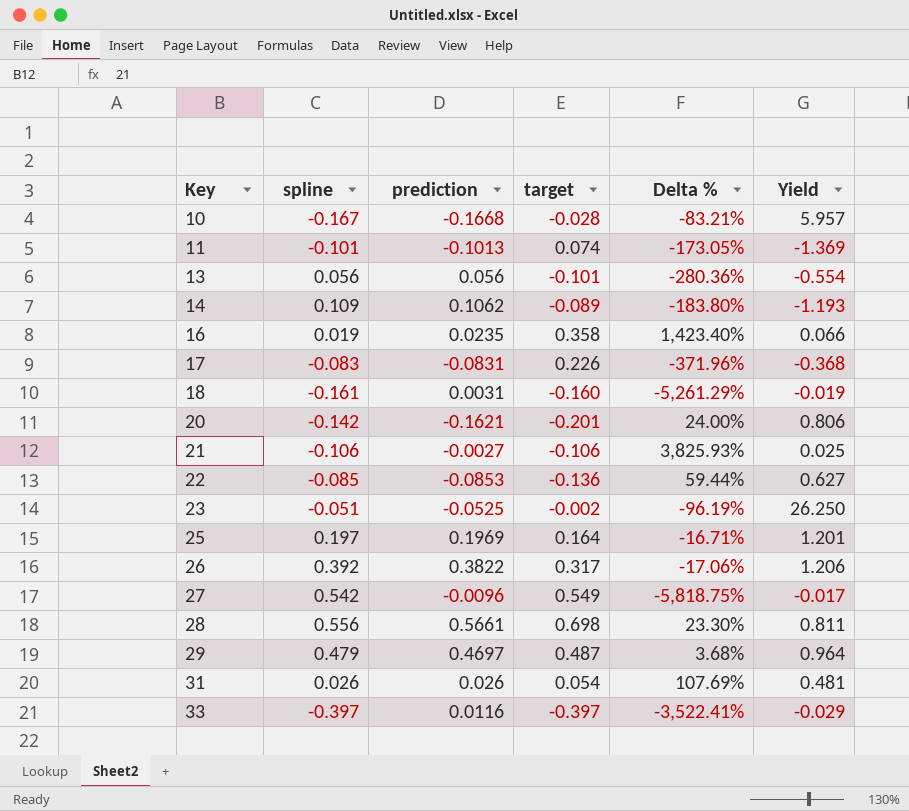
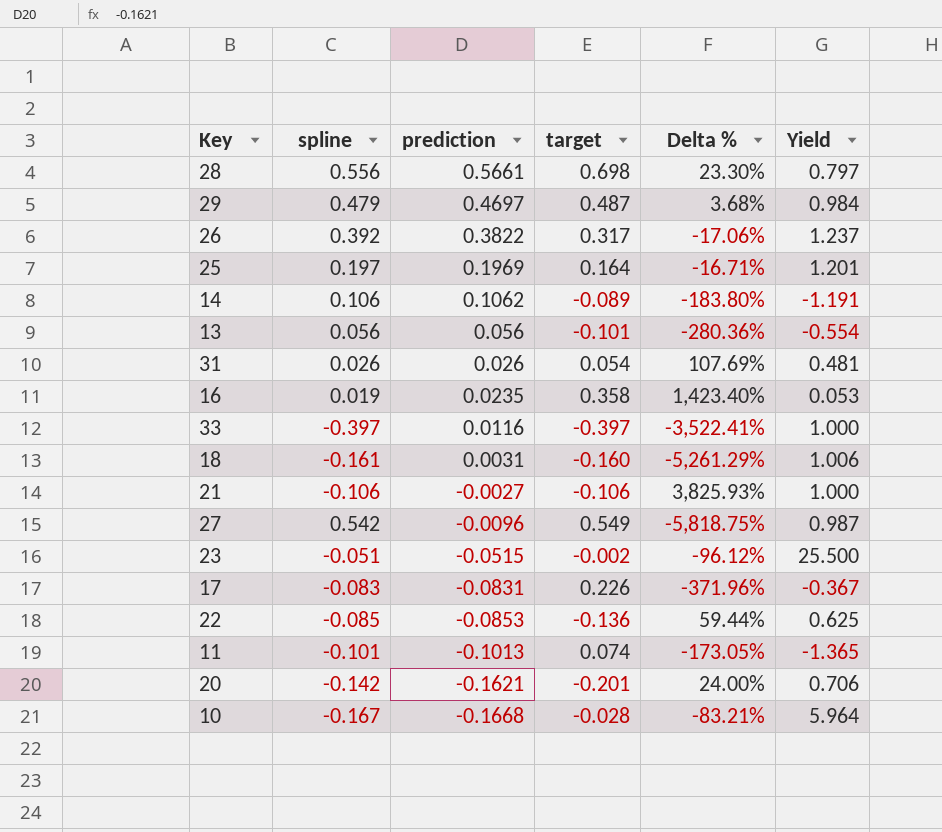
row order: Key ascending -> prediction descending
column Yield | formula: [prediction] / [target] -> [spline] / [target]
14 | spline: 0.109 -> 0.106
23 | prediction: -0.0525 -> -0.0515
23 | Delta %: -96.19% -> -96.12%

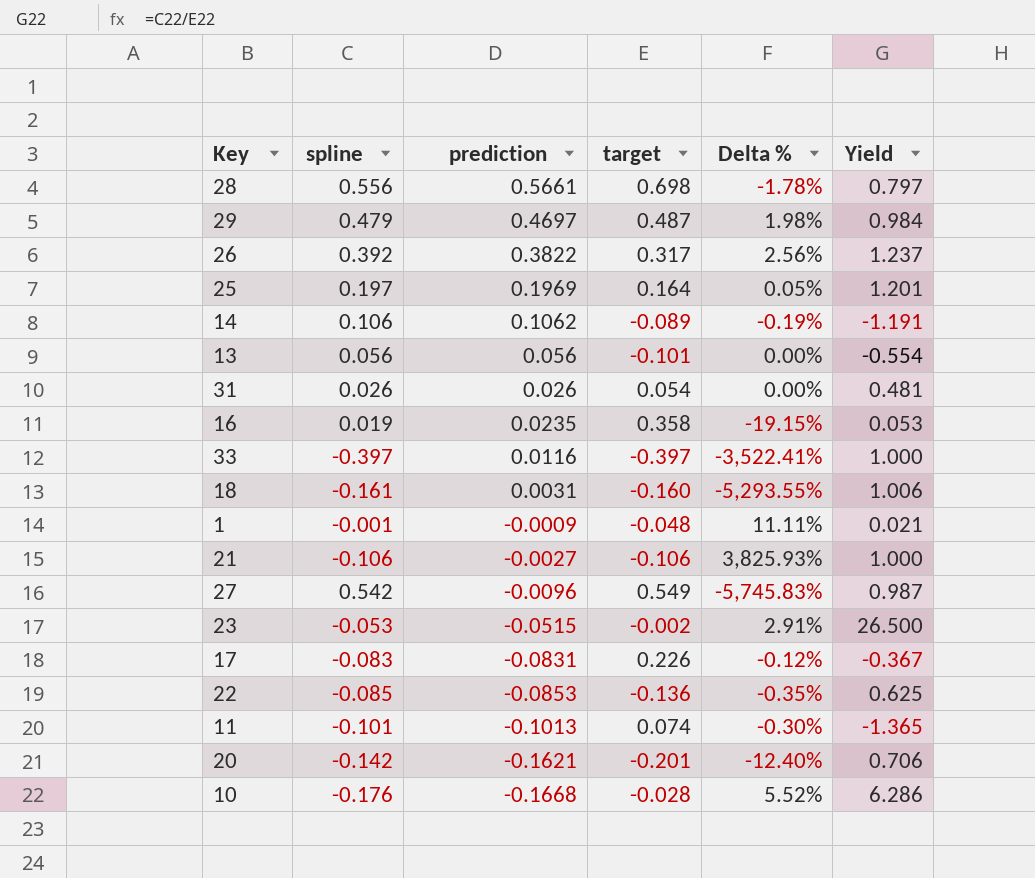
column Delta % | formula: ([target] - [prediction]) / [prediction] -> ([spline] - [prediction]) / [prediction]
row 1: none -> -0.001 | -0.0009 | -0.048 | 11.11% | 0.021
23 | spline: -0.051 -> -0.053
23 | Yield: 25.500 -> 26.500
10 | spline: -0.167 -> -0.176
10 | Yield: 5.964 -> 6.286

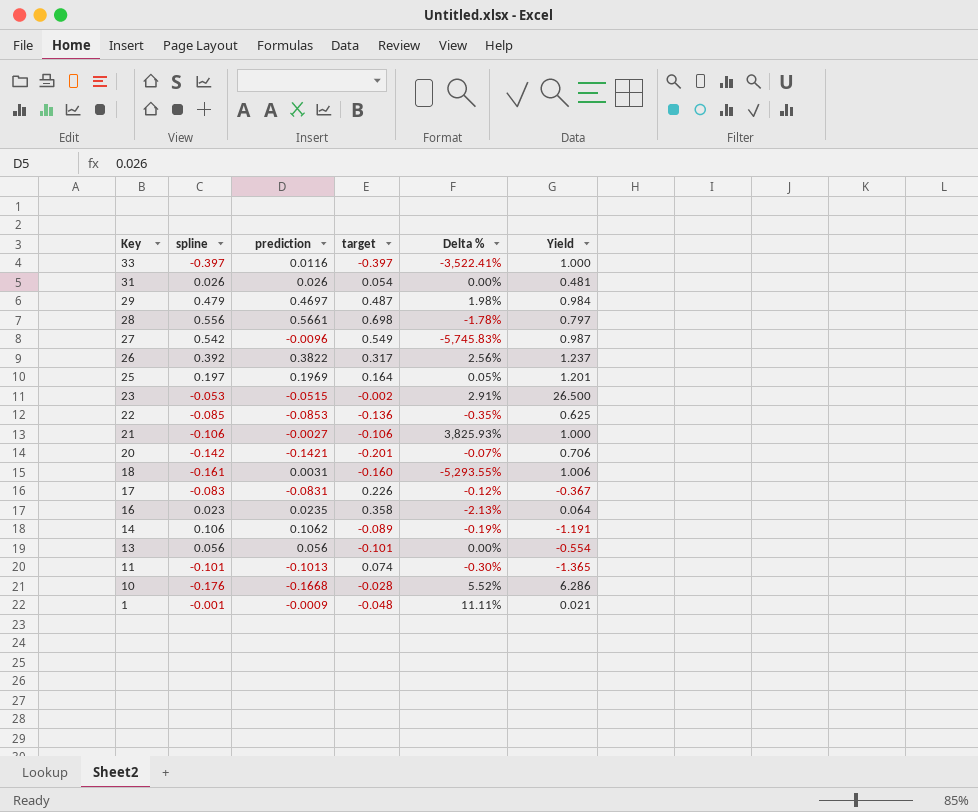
row order: prediction descending -> Key descending
20 | prediction: -0.1621 -> -0.1421
20 | Delta %: -12.40% -> -0.07%
16 | spline: 0.019 -> 0.023
16 | Delta %: -19.15% -> -2.13%
16 | Yield: 0.053 -> 0.064

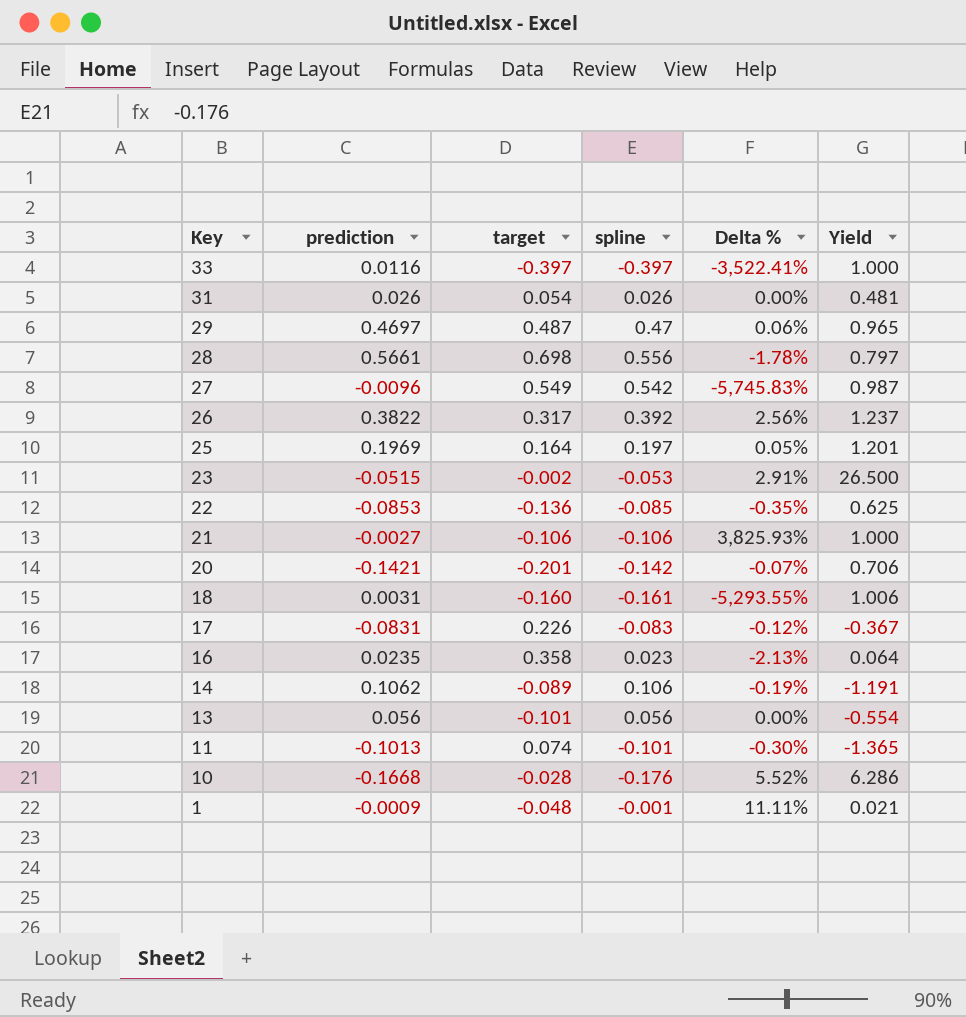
column spline | position: 2 -> 4
29 | spline: 0.479 -> 0.47
29 | Delta %: 1.98% -> 0.06%
29 | Yield: 0.984 -> 0.965

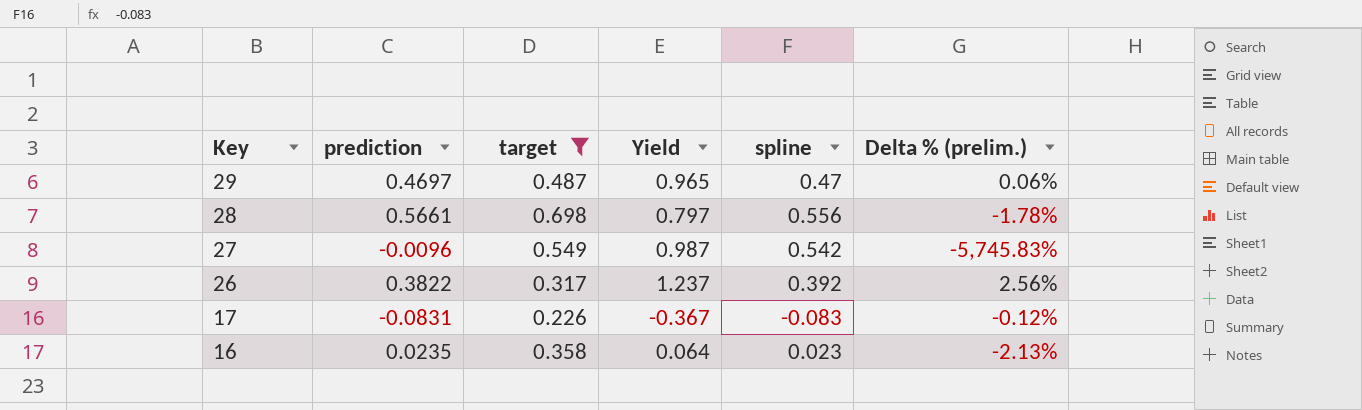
filter: none -> target >= 0.226
column Yield | position: 6 -> 4
column name: Delta % -> Delta % (prelim.)

